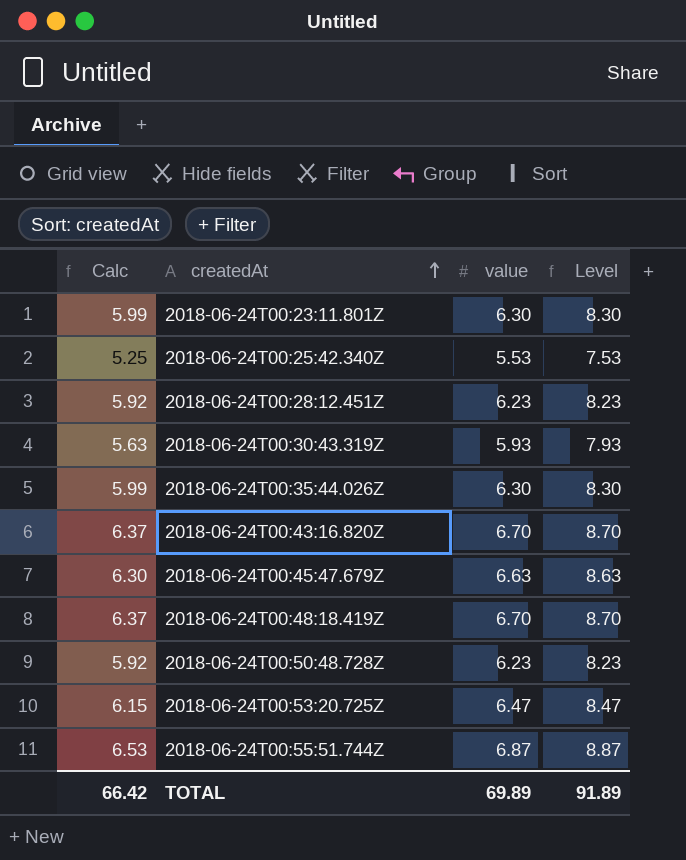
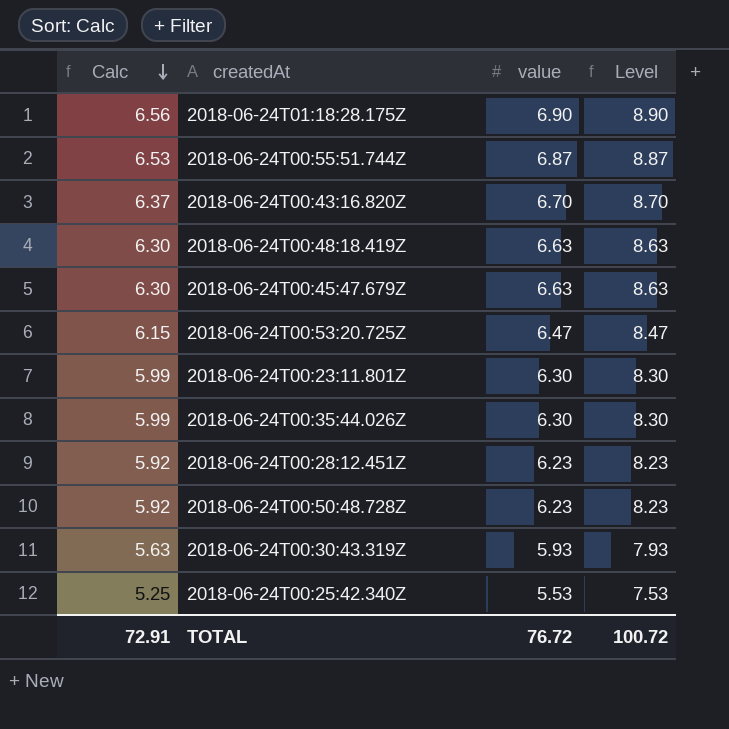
row order: createdAt ascending -> Calc descending
row 2018-06-24T01:18:28.175Z: none -> 6.56 | 6.90 | 8.90
2018-06-24T00:48:18.419Z | Calc: 6.37 -> 6.30
2018-06-24T00:48:18.419Z | value: 6.70 -> 6.63
2018-06-24T00:48:18.419Z | Level: 8.70 -> 8.63
TOTAL | Calc: 66.42 -> 72.91
TOTAL | value: 69.89 -> 76.72
TOTAL | Level: 91.89 -> 100.72

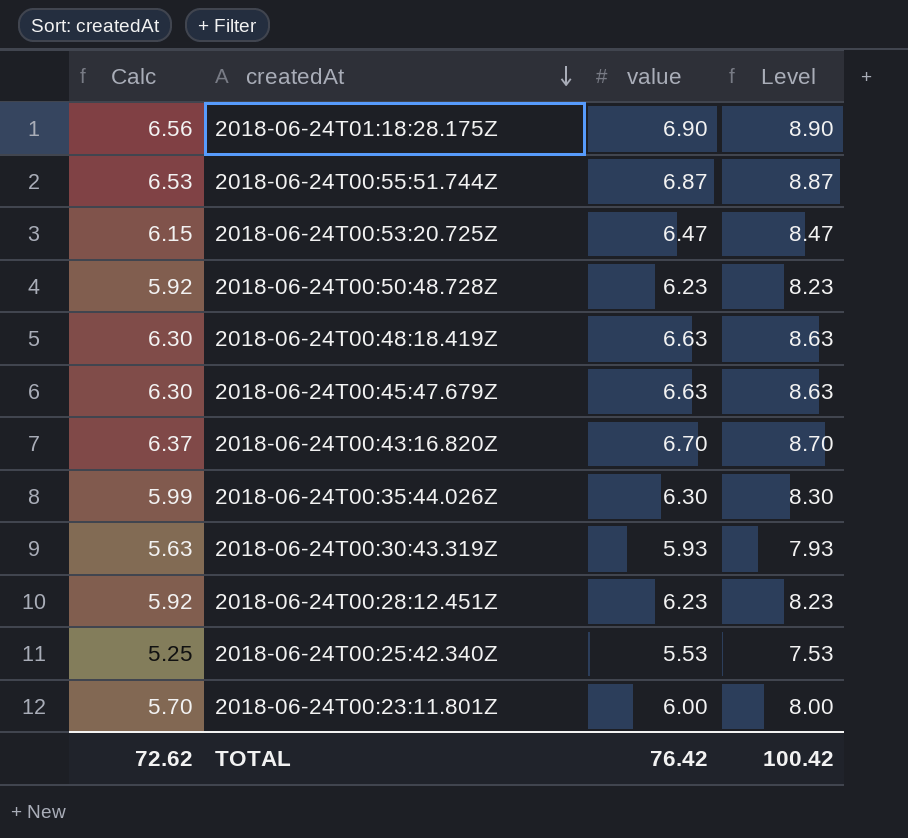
row order: Calc descending -> createdAt descending
2018-06-24T00:23:11.801Z | Calc: 5.99 -> 5.70
2018-06-24T00:23:11.801Z | value: 6.30 -> 6.00
2018-06-24T00:23:11.801Z | Level: 8.30 -> 8.00
TOTAL | Calc: 72.91 -> 72.62
TOTAL | value: 76.72 -> 76.42
TOTAL | Level: 100.72 -> 100.42

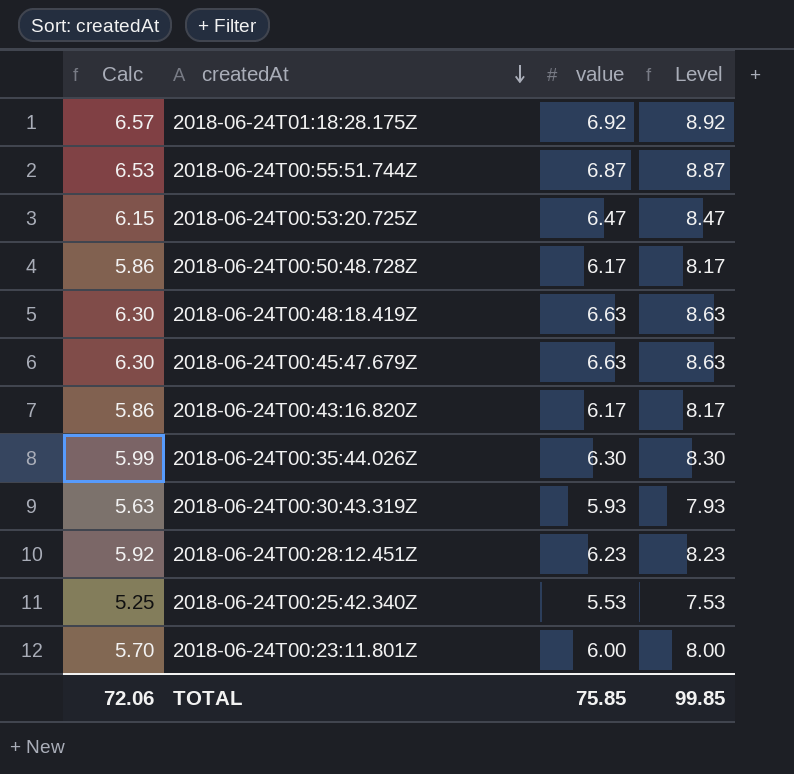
2018-06-24T01:18:28.175Z | Calc: 6.56 -> 6.57
2018-06-24T01:18:28.175Z | value: 6.90 -> 6.92
2018-06-24T01:18:28.175Z | Level: 8.90 -> 8.92
2018-06-24T00:50:48.728Z | Calc: 5.92 -> 5.86
2018-06-24T00:50:48.728Z | value: 6.23 -> 6.17
2018-06-24T00:50:48.728Z | Level: 8.23 -> 8.17
2018-06-24T00:43:16.820Z | Calc: 6.37 -> 5.86
2018-06-24T00:43:16.820Z | value: 6.70 -> 6.17
2018-06-24T00:43:16.820Z | Level: 8.70 -> 8.17
TOTAL | Calc: 72.62 -> 72.06
TOTAL | value: 76.42 -> 75.85
TOTAL | Level: 100.42 -> 99.85

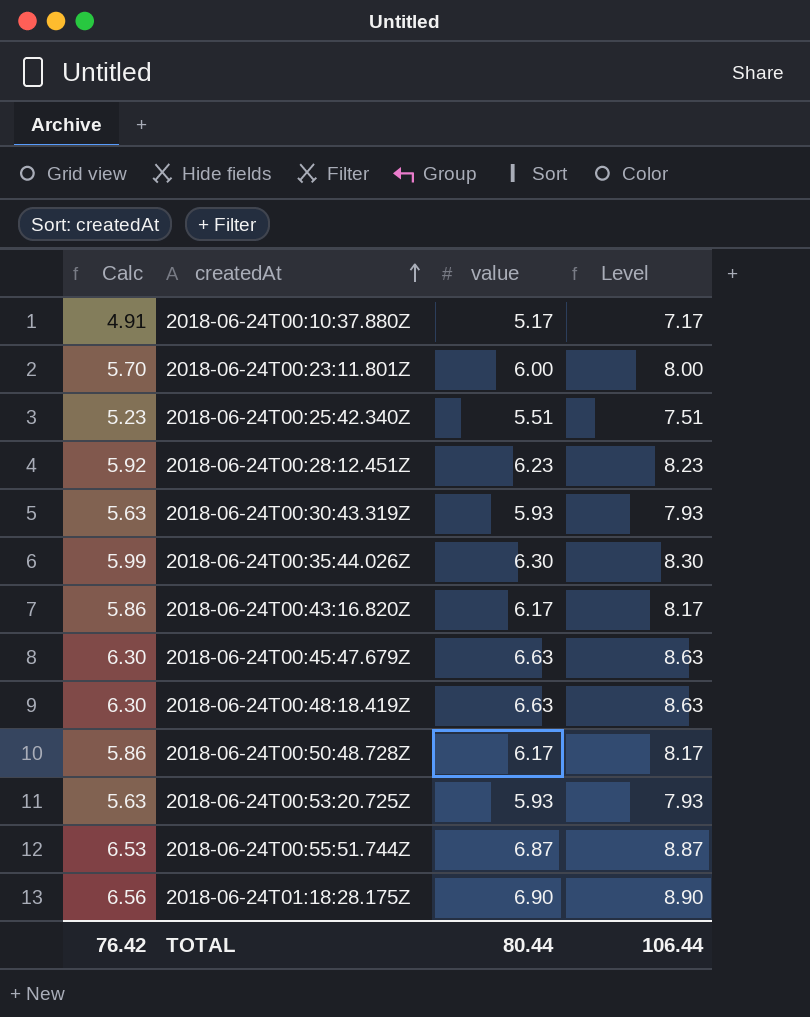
row order: createdAt descending -> createdAt ascending
row 2018-06-24T00:10:37.880Z: none -> 4.91 | 5.17 | 7.17
2018-06-24T00:25:42.340Z | Calc: 5.25 -> 5.23
2018-06-24T00:25:42.340Z | value: 5.53 -> 5.51
2018-06-24T00:25:42.340Z | Level: 7.53 -> 7.51
2018-06-24T00:53:20.725Z | Calc: 6.15 -> 5.63
2018-06-24T00:53:20.725Z | value: 6.47 -> 5.93
2018-06-24T00:53:20.725Z | Level: 8.47 -> 7.93
2018-06-24T01:18:28.175Z | Calc: 6.57 -> 6.56
2018-06-24T01:18:28.175Z | value: 6.92 -> 6.90
2018-06-24T01:18:28.175Z | Level: 8.92 -> 8.90
TOTAL | Calc: 72.06 -> 76.42
TOTAL | value: 75.85 -> 80.44
TOTAL | Level: 99.85 -> 106.44

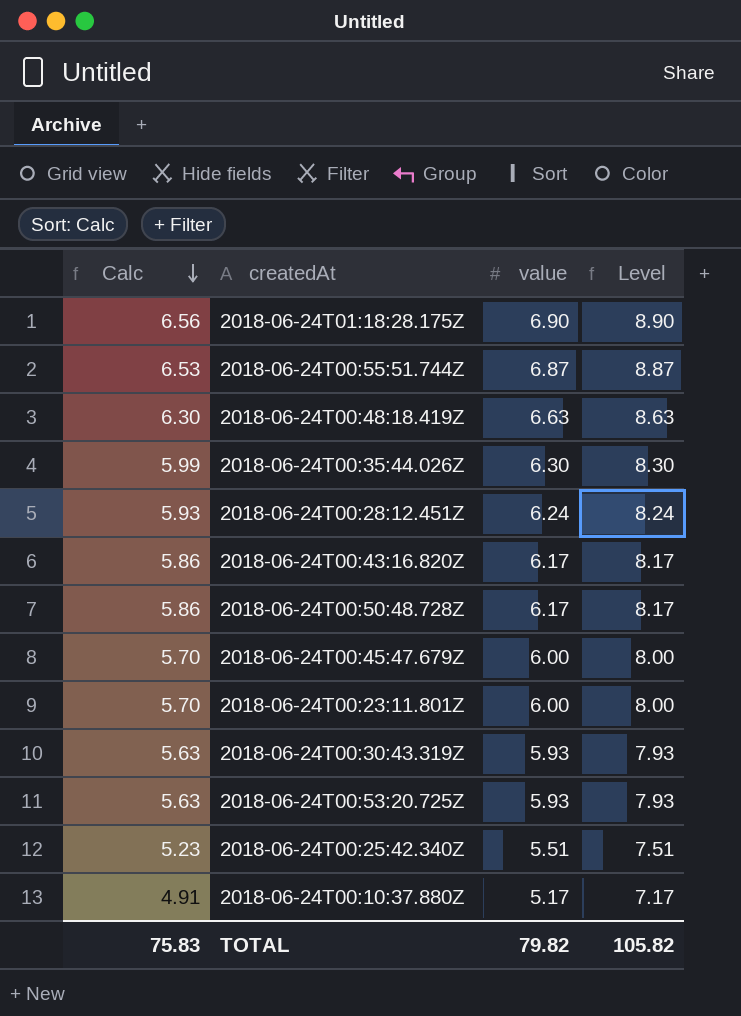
row order: createdAt ascending -> Calc descending
2018-06-24T00:28:12.451Z | Calc: 5.92 -> 5.93
2018-06-24T00:28:12.451Z | value: 6.23 -> 6.24
2018-06-24T00:28:12.451Z | Level: 8.23 -> 8.24
2018-06-24T00:45:47.679Z | Calc: 6.30 -> 5.70
2018-06-24T00:45:47.679Z | value: 6.63 -> 6.00
2018-06-24T00:45:47.679Z | Level: 8.63 -> 8.00
TOTAL | Calc: 76.42 -> 75.83
TOTAL | value: 80.44 -> 79.82
TOTAL | Level: 106.44 -> 105.82

